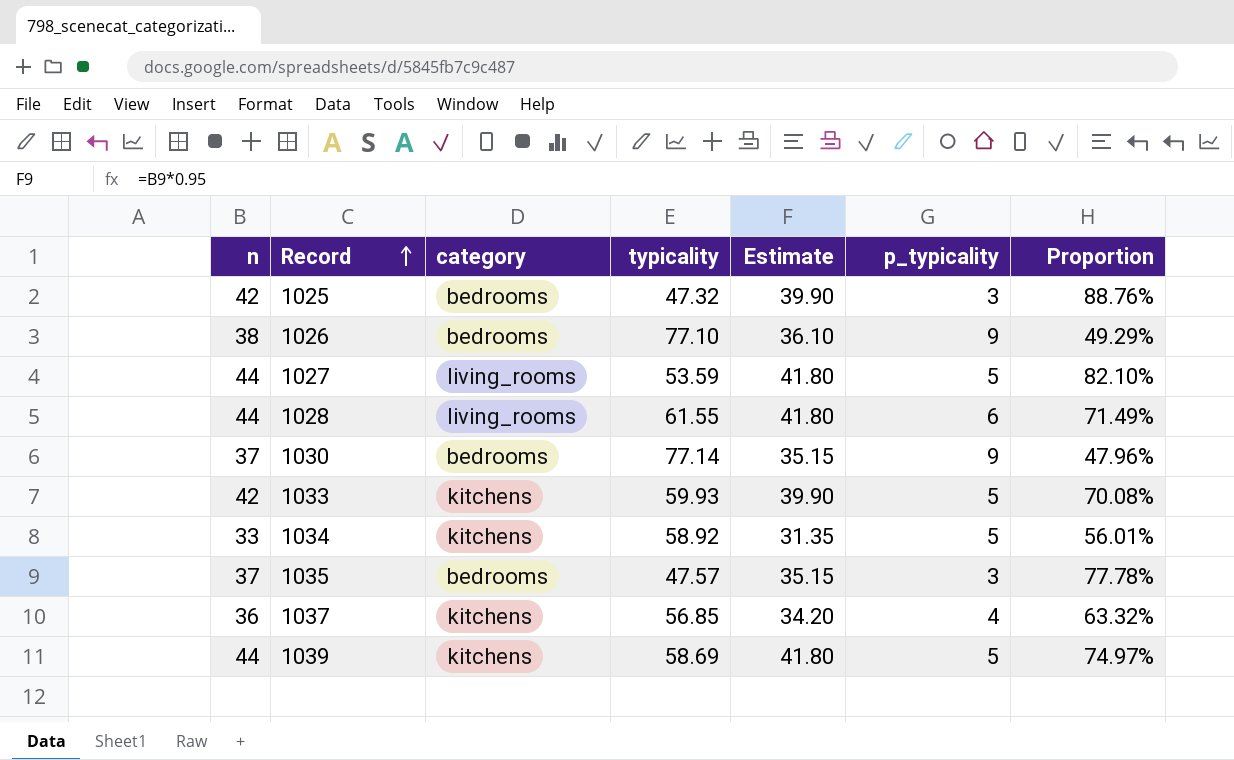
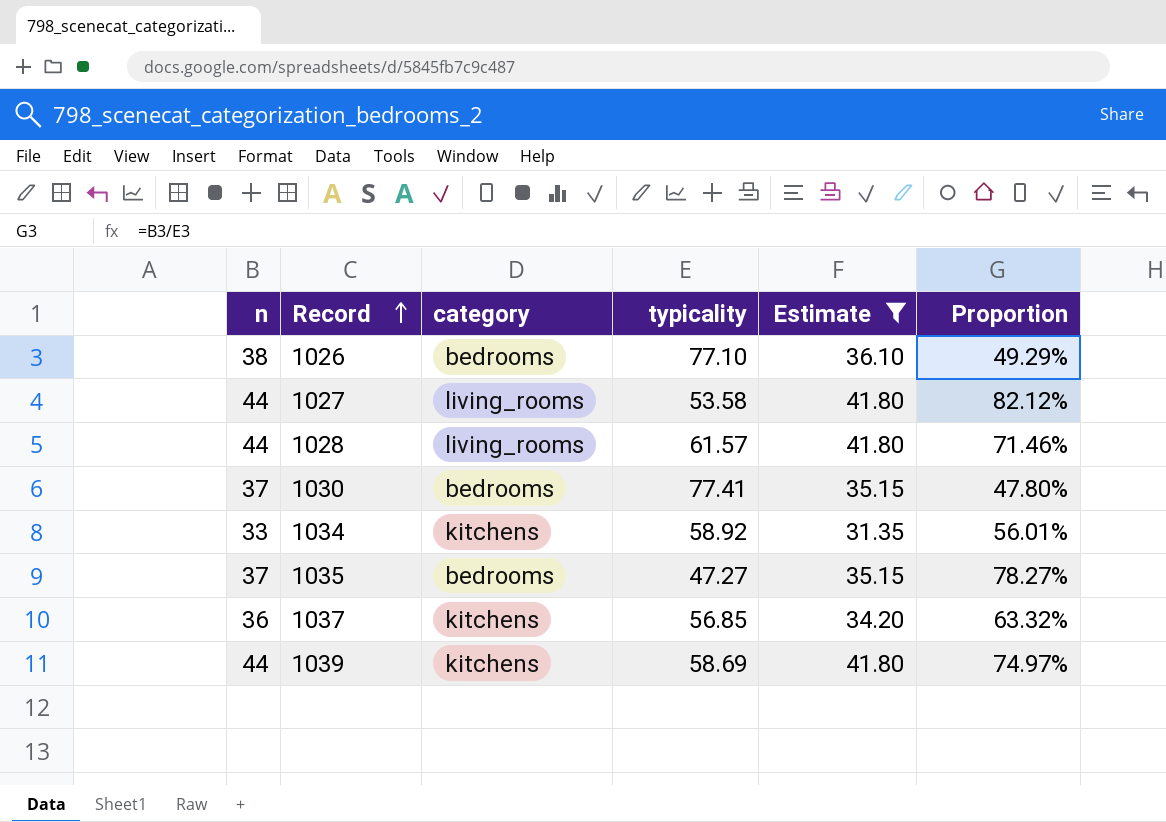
filter: none -> Estimate != 39.90
column p_typicality | position: 6 -> none
1027 | typicality: 53.59 -> 53.58
1027 | Proportion: 82.10% -> 82.12%
1028 | typicality: 61.55 -> 61.57
1028 | Proportion: 71.49% -> 71.46%
1030 | typicality: 77.14 -> 77.41
1030 | Proportion: 47.96% -> 47.80%
1035 | typicality: 47.57 -> 47.27
1035 | Proportion: 77.78% -> 78.27%

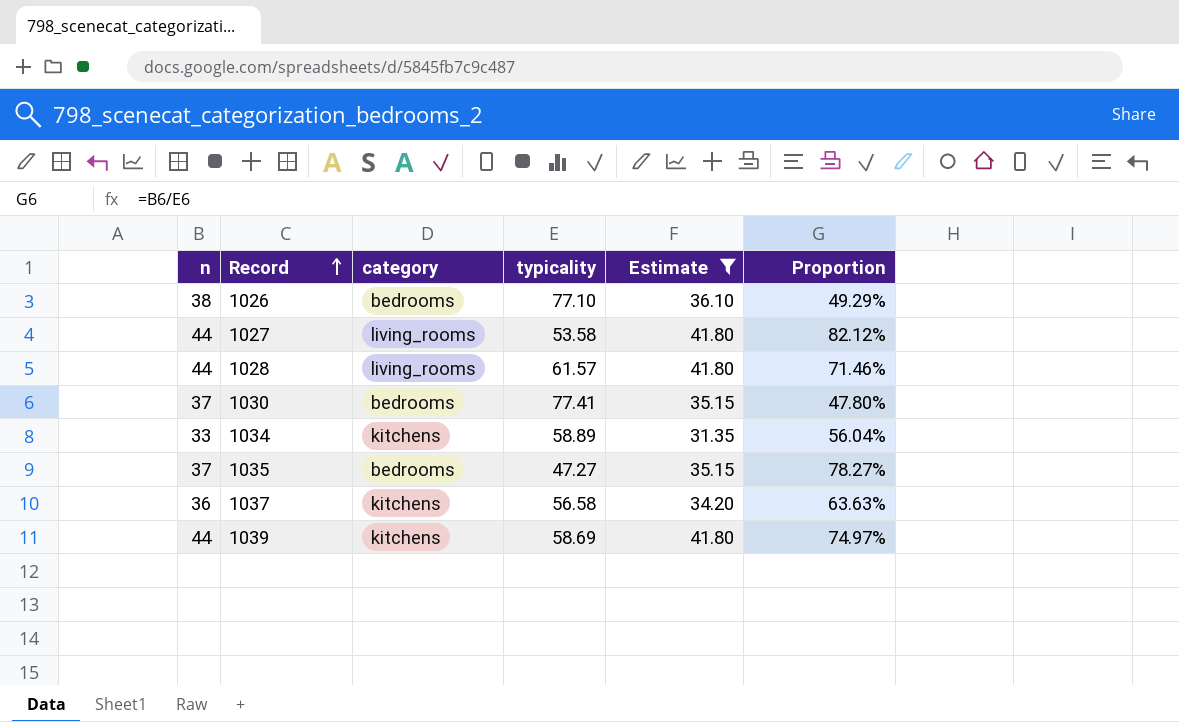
1034 | typicality: 58.92 -> 58.89
1034 | Proportion: 56.01% -> 56.04%
1037 | typicality: 56.85 -> 56.58
1037 | Proportion: 63.32% -> 63.63%

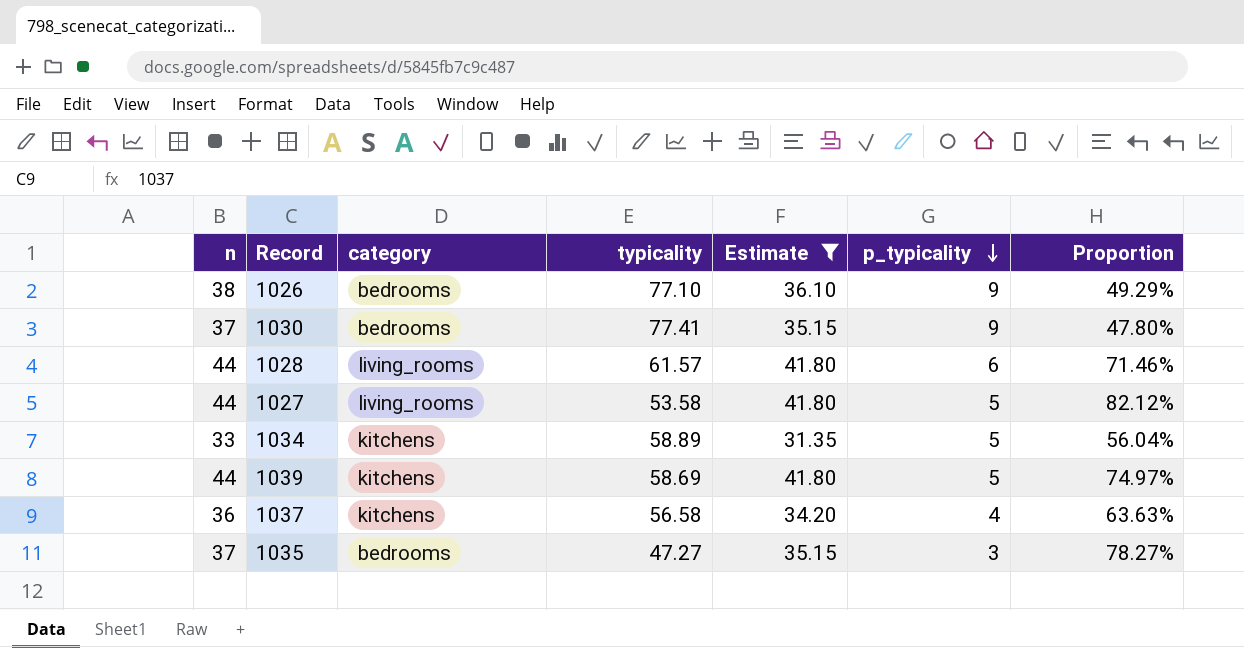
row order: Record ascending -> p_typicality descending
column p_typicality | position: none -> 6

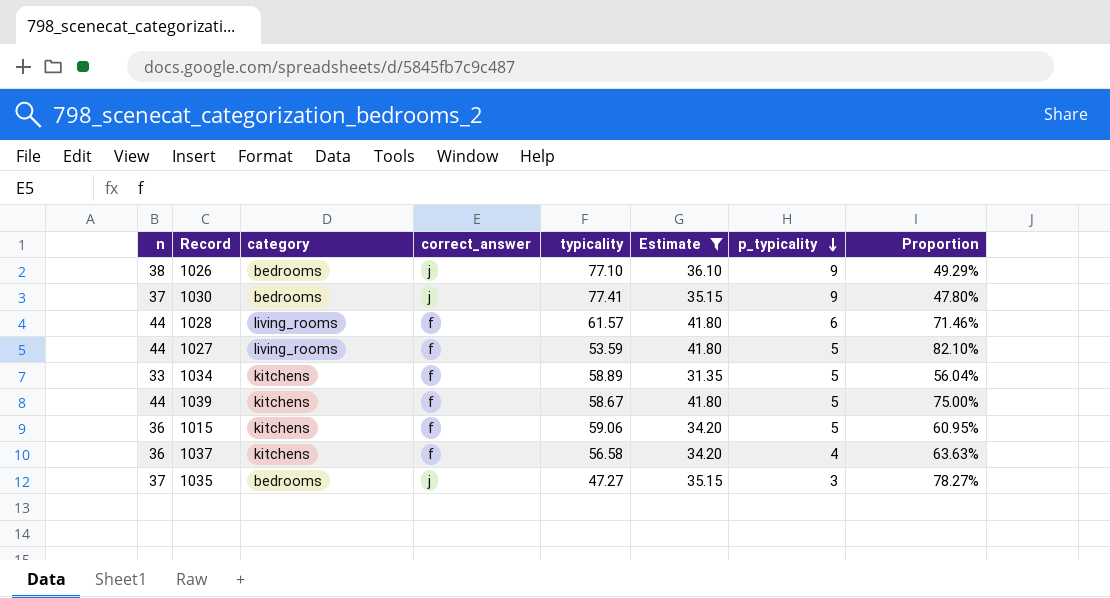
column correct_answer | position: none -> 4
1027 | typicality: 53.58 -> 53.59
1027 | Proportion: 82.12% -> 82.10%
1039 | typicality: 58.69 -> 58.67
1039 | Proportion: 74.97% -> 75.00%
row 1015: none -> 36 | kitchens | f | 59.06 | 34.20 | 5 | 60.95%

